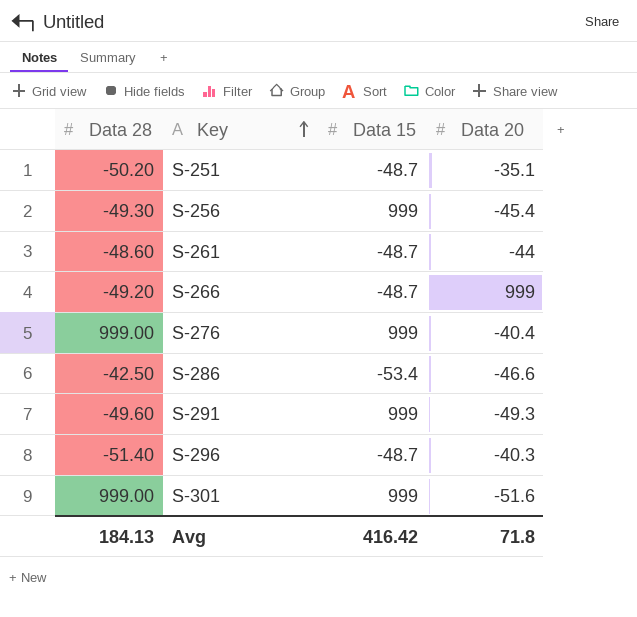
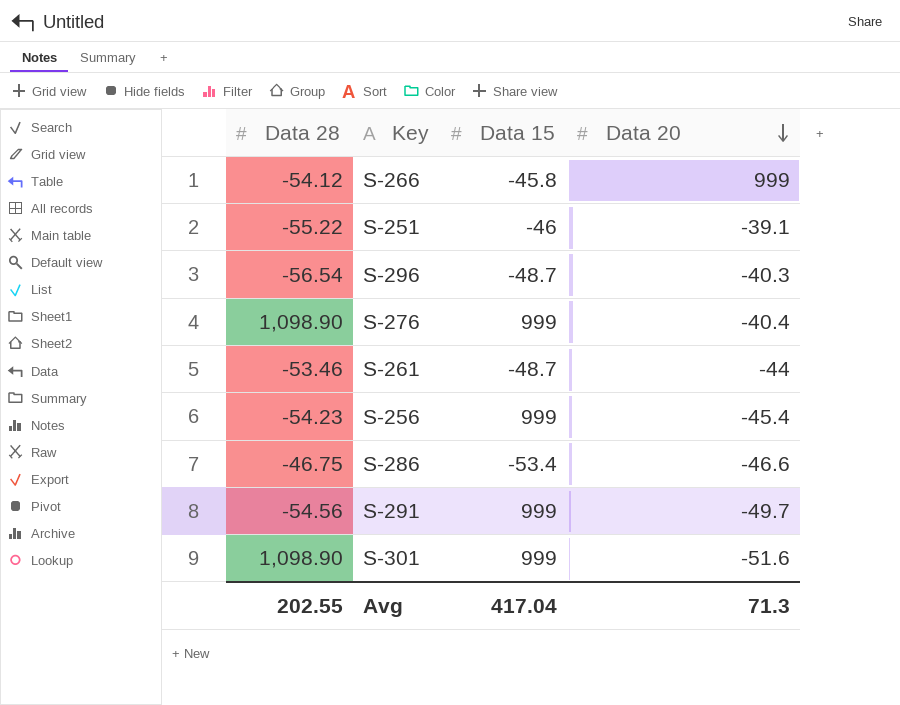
row order: Key ascending -> Data 20 descending
S-266 | Data 28: -49.20 -> -54.12
S-266 | Data 15: -48.7 -> -45.8
S-251 | Data 28: -50.20 -> -55.22
S-251 | Data 15: -48.7 -> -46
S-251 | Data 20: -35.1 -> -39.1
S-296 | Data 28: -51.40 -> -56.54
S-276 | Data 28: 999.00 -> 1,098.90
S-261 | Data 28: -48.60 -> -53.46
S-256 | Data 28: -49.30 -> -54.23
S-286 | Data 28: -42.50 -> -46.75
S-291 | Data 28: -49.60 -> -54.56
S-291 | Data 20: -49.3 -> -49.7
S-301 | Data 28: 999.00 -> 1,098.90
Avg | Data 28: 184.13 -> 202.55
Avg | Data 15: 416.42 -> 417.04
Avg | Data 20: 71.8 -> 71.3

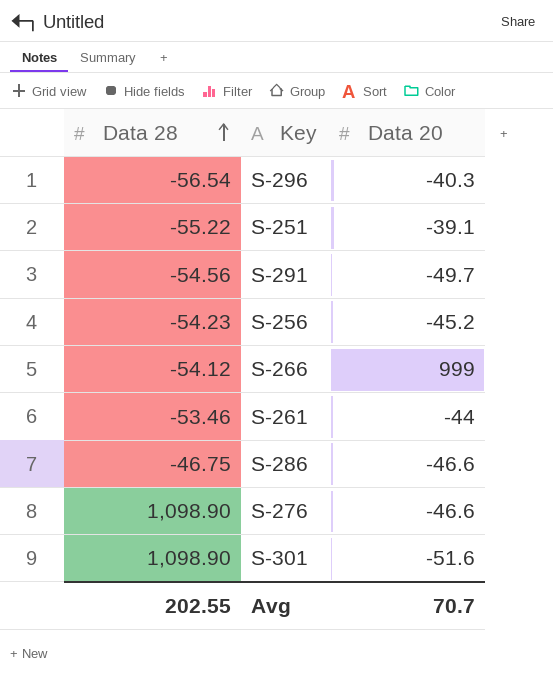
row order: Data 20 descending -> Data 28 ascending
column Data 15 | position: 3 -> none
S-256 | Data 20: -45.4 -> -45.2
S-276 | Data 20: -40.4 -> -46.6
Avg | Data 20: 71.3 -> 70.7

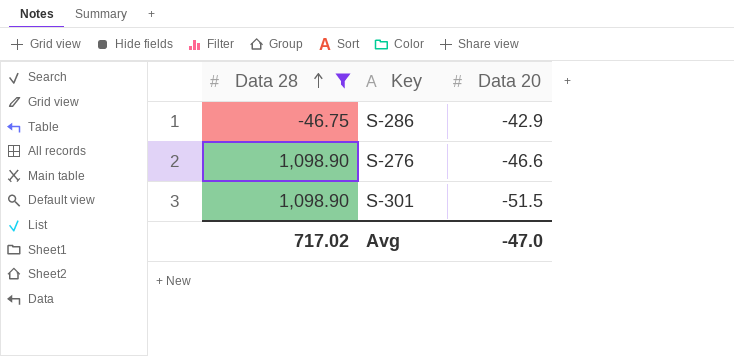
filter: none -> Data 28 >= -46.75
S-286 | Data 20: -46.6 -> -42.9
S-301 | Data 20: -51.6 -> -51.5
Avg | Data 28: 202.55 -> 717.02
Avg | Data 20: 70.7 -> -47.0

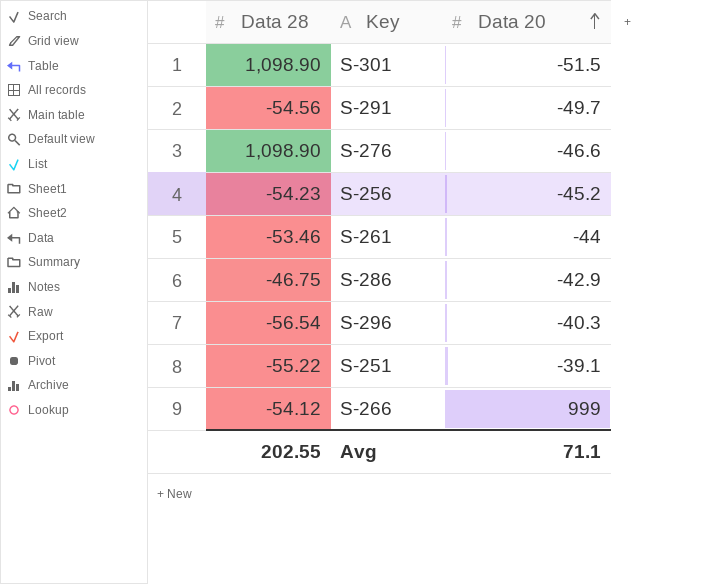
filter: Data 28 >= -46.75 -> none
row order: Data 28 ascending -> Data 20 ascending
Avg | Data 28: 717.02 -> 202.55
Avg | Data 20: -47.0 -> 71.1

